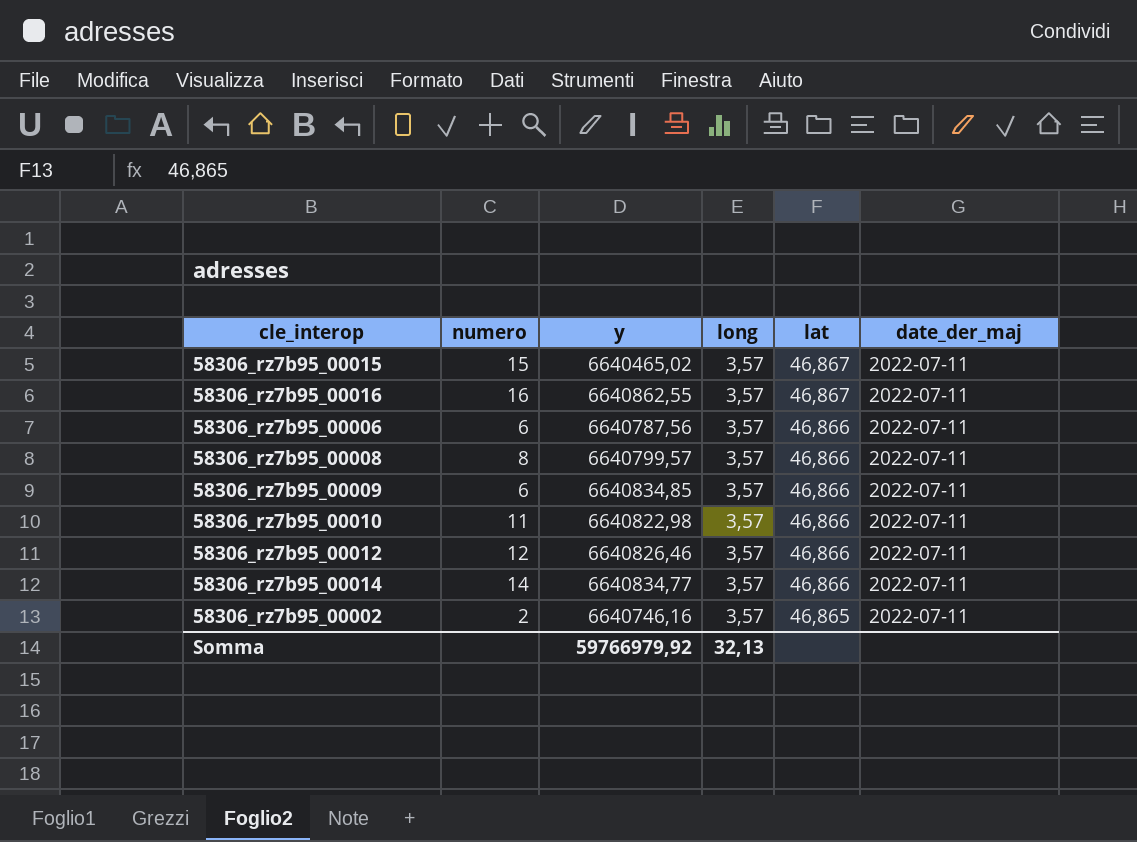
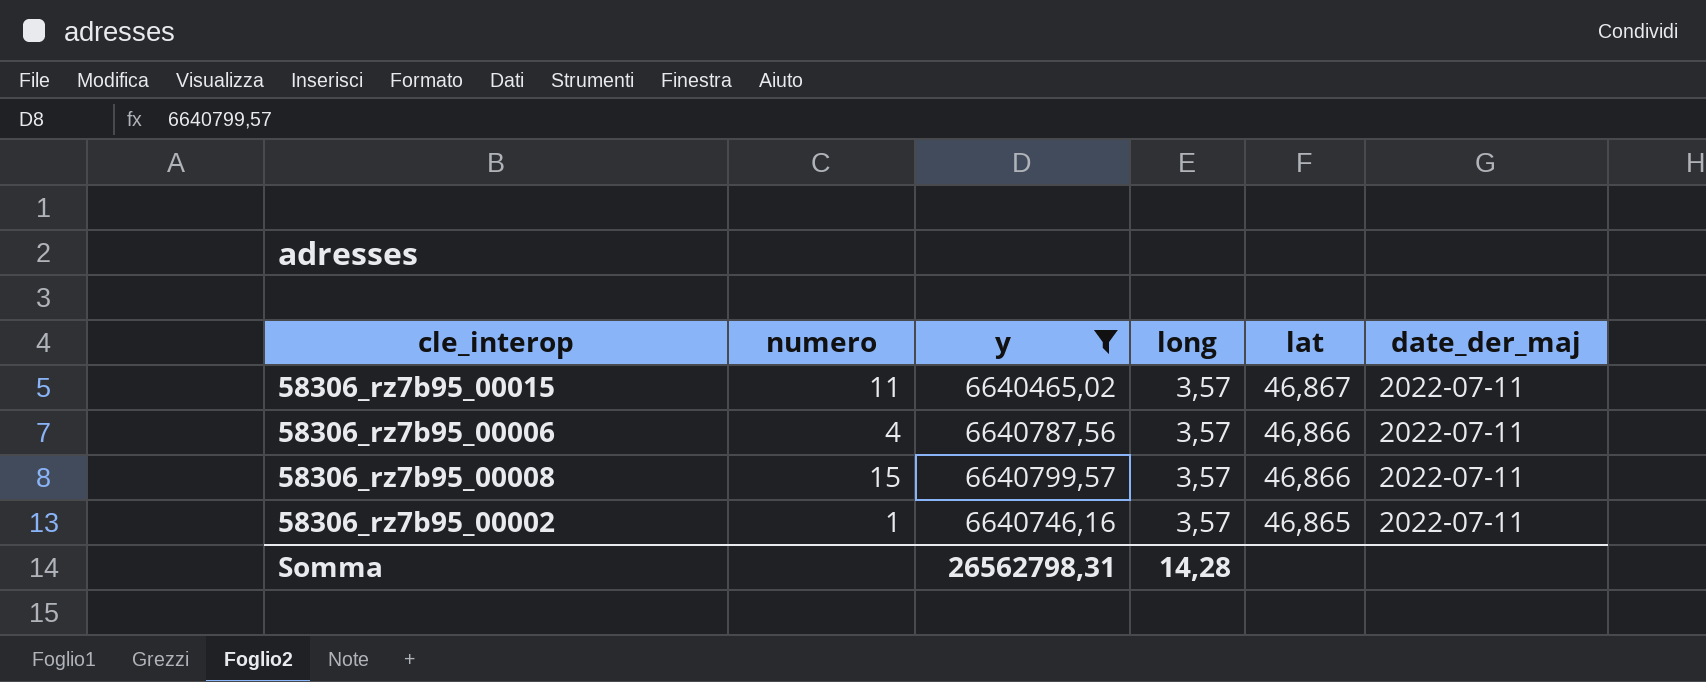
filter: none -> y <= 6640799,57
58306_rz7b95_00015 | numero: 15 -> 11
58306_rz7b95_00006 | numero: 6 -> 4
58306_rz7b95_00008 | numero: 8 -> 15
58306_rz7b95_00002 | numero: 2 -> 1
Somma | y: 59766979,92 -> 26562798,31
Somma | long: 32,13 -> 14,28

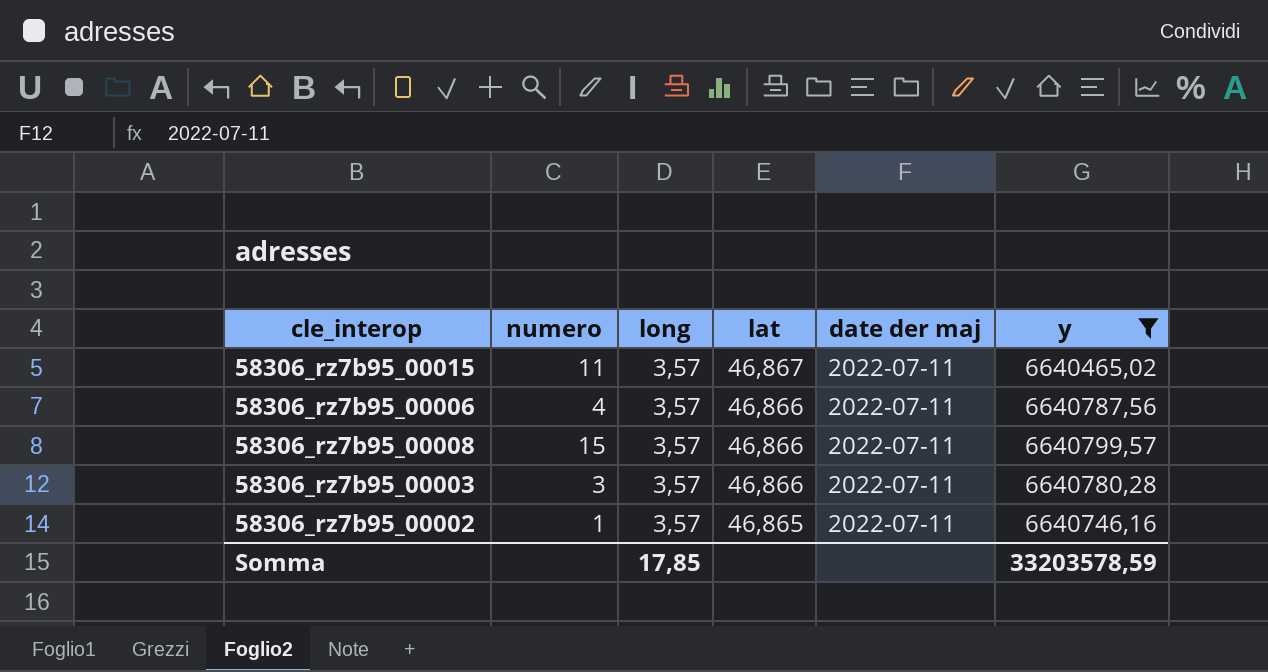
column name: date_der_maj -> date der maj
column y | position: 3 -> 6
row 58306_rz7b95_00003: none -> 3 | 3,57 | 46,866 | 2022-07-11 | 6640780,28
Somma | long: 14,28 -> 17,85
Somma | y: 26562798,31 -> 33203578,59

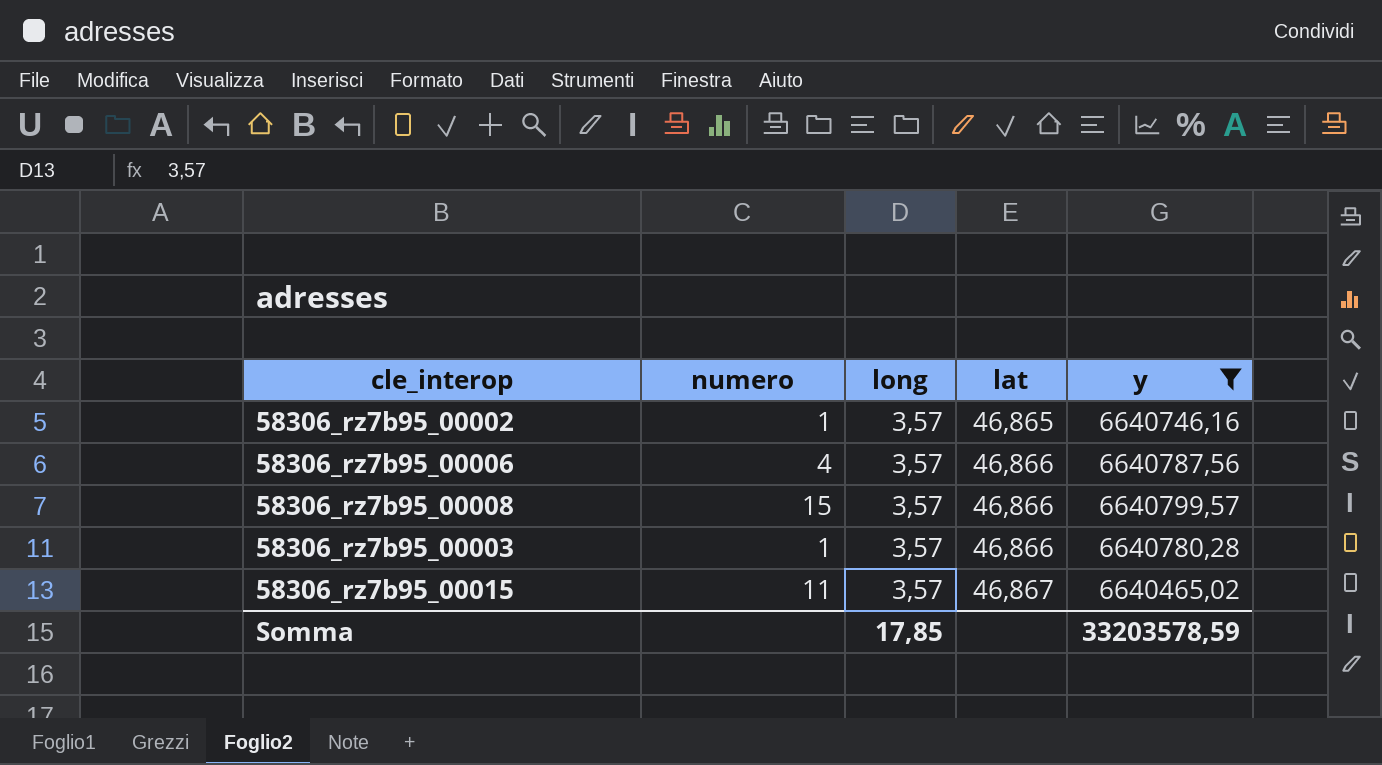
row order: lat descending -> lat ascending
column date der maj | position: 5 -> none
58306_rz7b95_00003 | numero: 3 -> 1

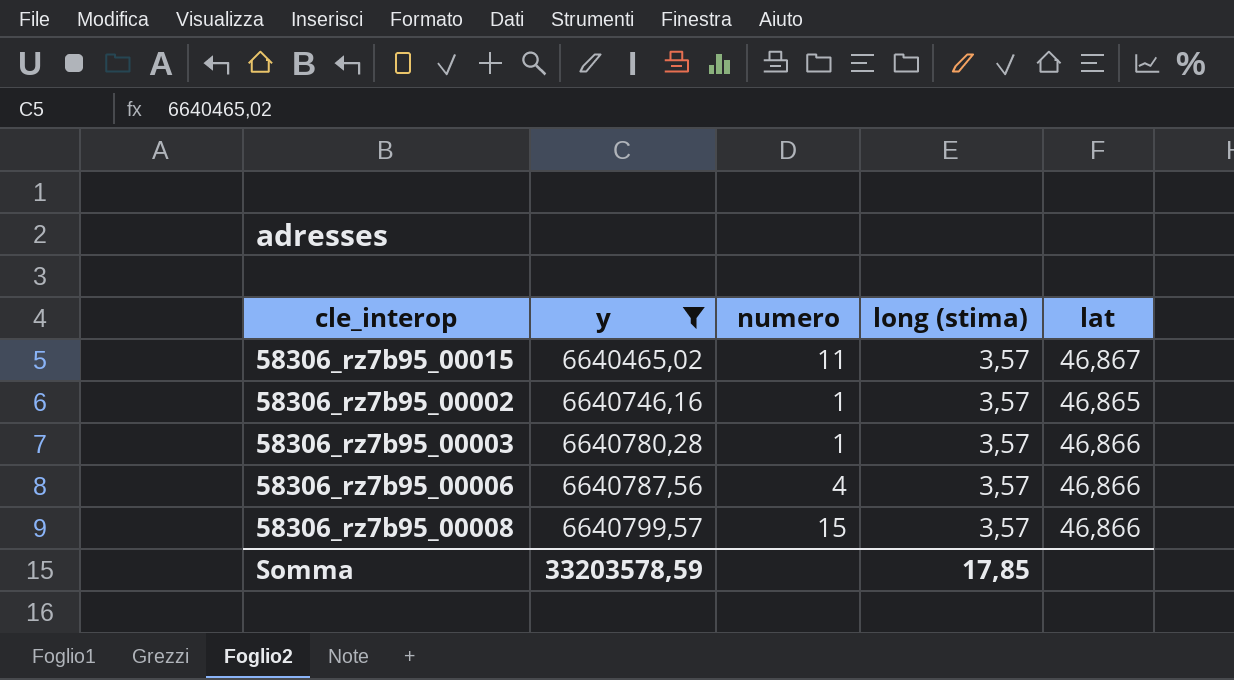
row order: lat ascending -> y ascending
column y | position: 5 -> 2
column name: long -> long (stima)

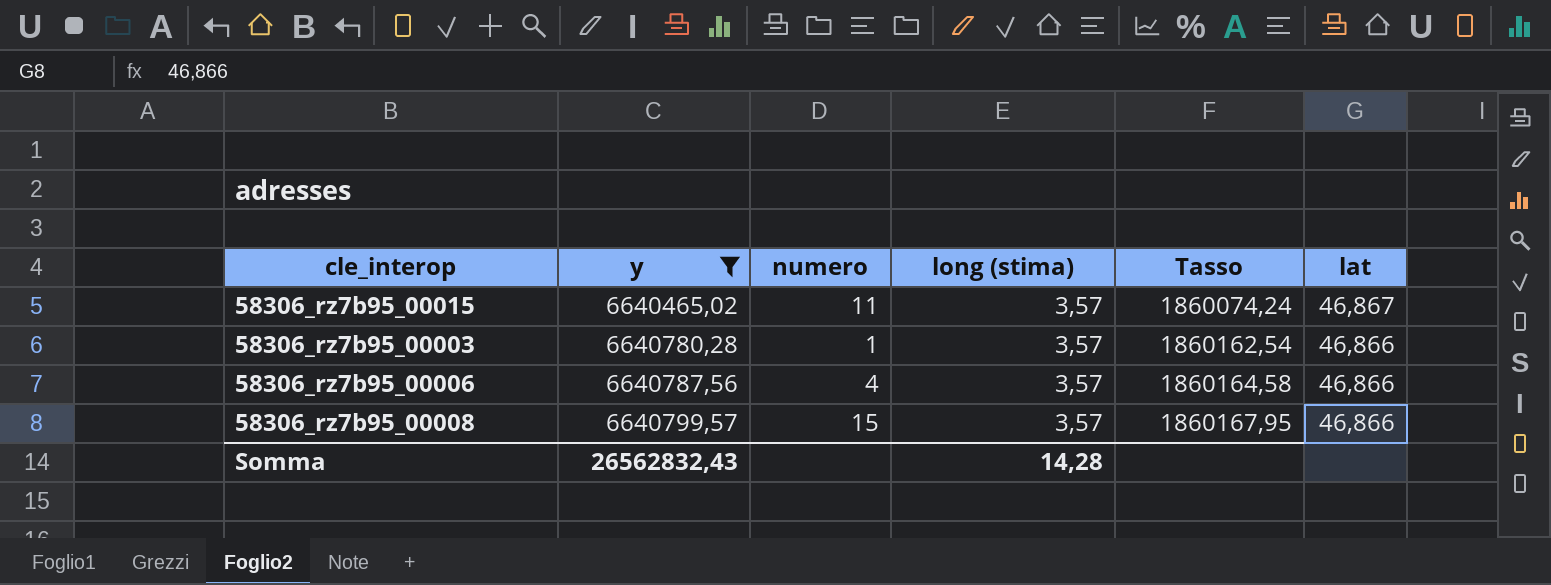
column Tasso | formula: none -> [y] / [long (stima)]
row 58306_rz7b95_00002: 6640746,16 | 1 | 3,57 | 46,865 -> none
Somma | y: 33203578,59 -> 26562832,43
Somma | long (stima): 17,85 -> 14,28

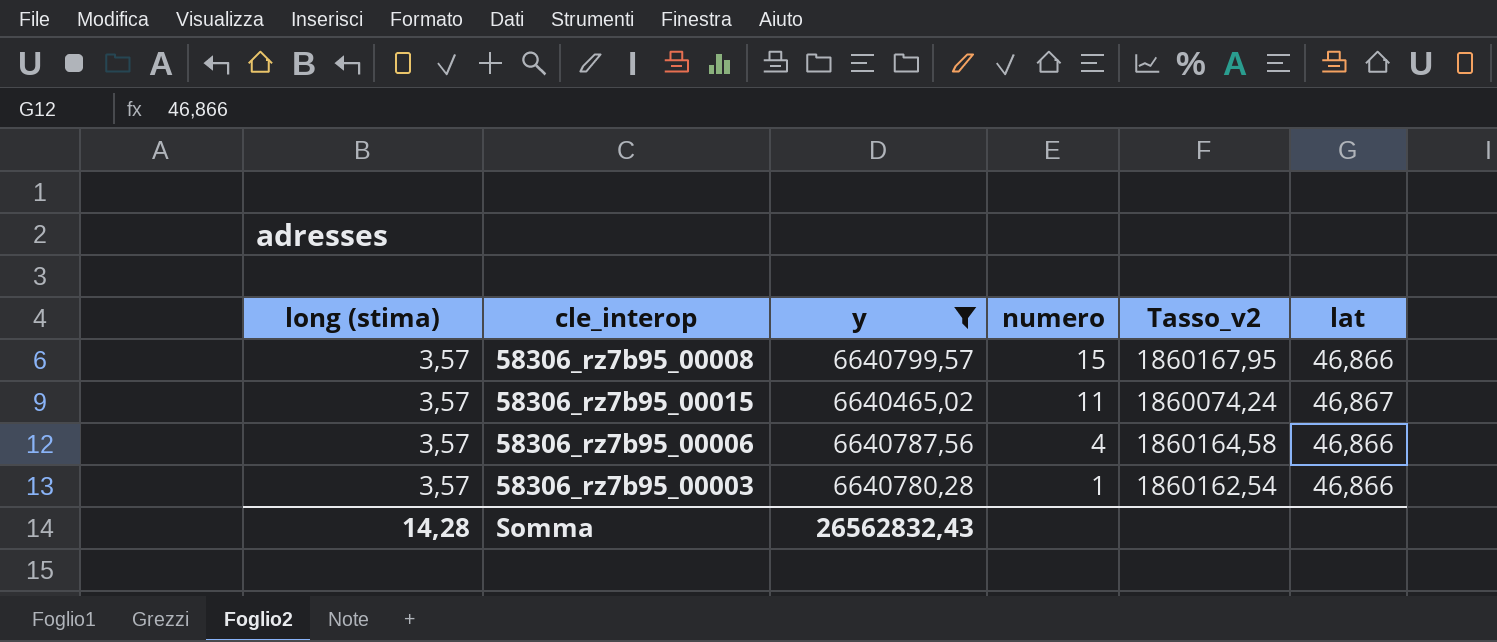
row order: y ascending -> numero descending
column long (stima) | position: 4 -> 1
column name: Tasso -> Tasso_v2

